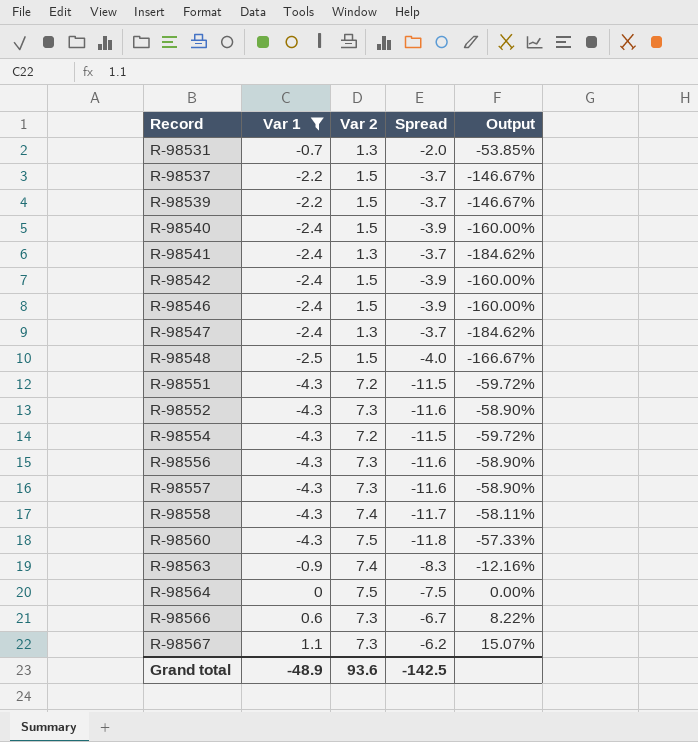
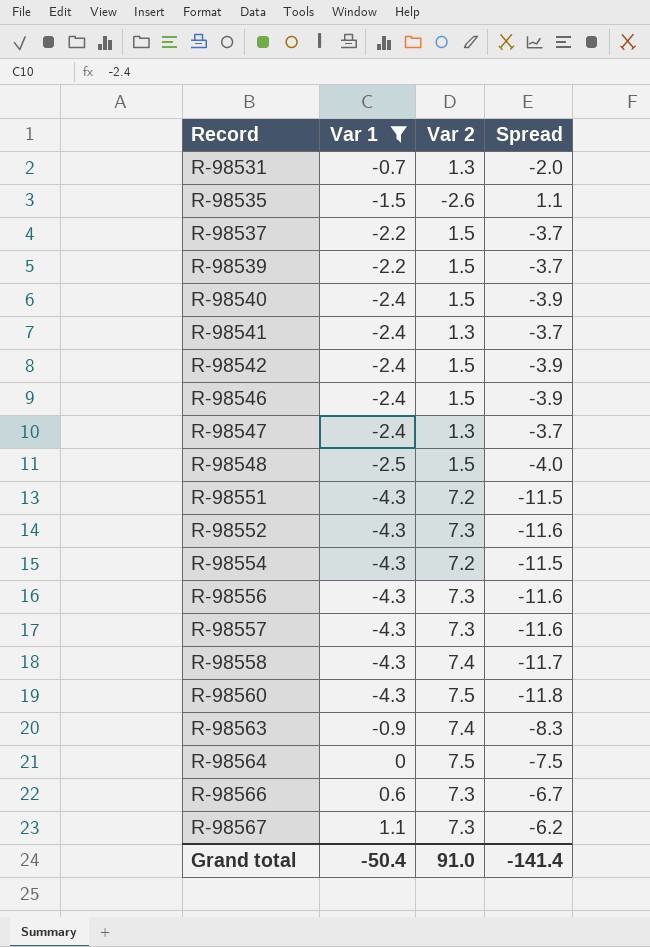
column Output | formula: [Var 1] / [Var 2] -> none
row R-98535: none -> -1.5 | -2.6 | 1.1
Grand total | Var 1: -48.9 -> -50.4
Grand total | Var 2: 93.6 -> 91.0
Grand total | Spread: -142.5 -> -141.4

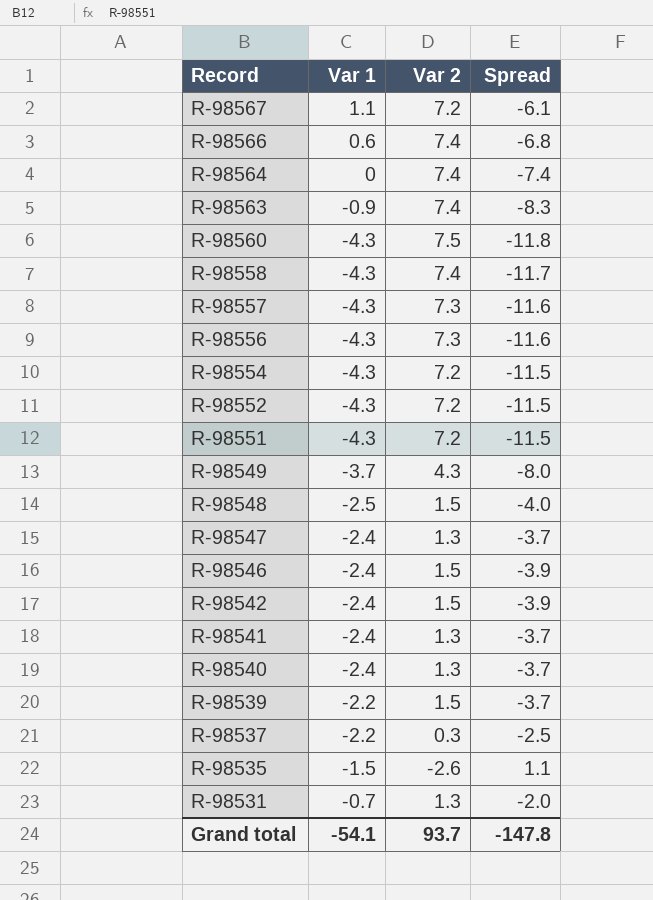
filter: Var 1 != -3.7 -> none
row order: Record ascending -> Record descending
R-98567 | Var 2: 7.3 -> 7.2
R-98567 | Spread: -6.2 -> -6.1
R-98566 | Var 2: 7.3 -> 7.4
R-98566 | Spread: -6.7 -> -6.8
R-98564 | Var 2: 7.5 -> 7.4
R-98564 | Spread: -7.5 -> -7.4
R-98552 | Var 2: 7.3 -> 7.2
R-98552 | Spread: -11.6 -> -11.5
R-98540 | Var 2: 1.5 -> 1.3
R-98540 | Spread: -3.9 -> -3.7
R-98537 | Var 2: 1.5 -> 0.3
R-98537 | Spread: -3.7 -> -2.5
Grand total | Var 1: -50.4 -> -54.1
Grand total | Var 2: 91.0 -> 93.7
Grand total | Spread: -141.4 -> -147.8

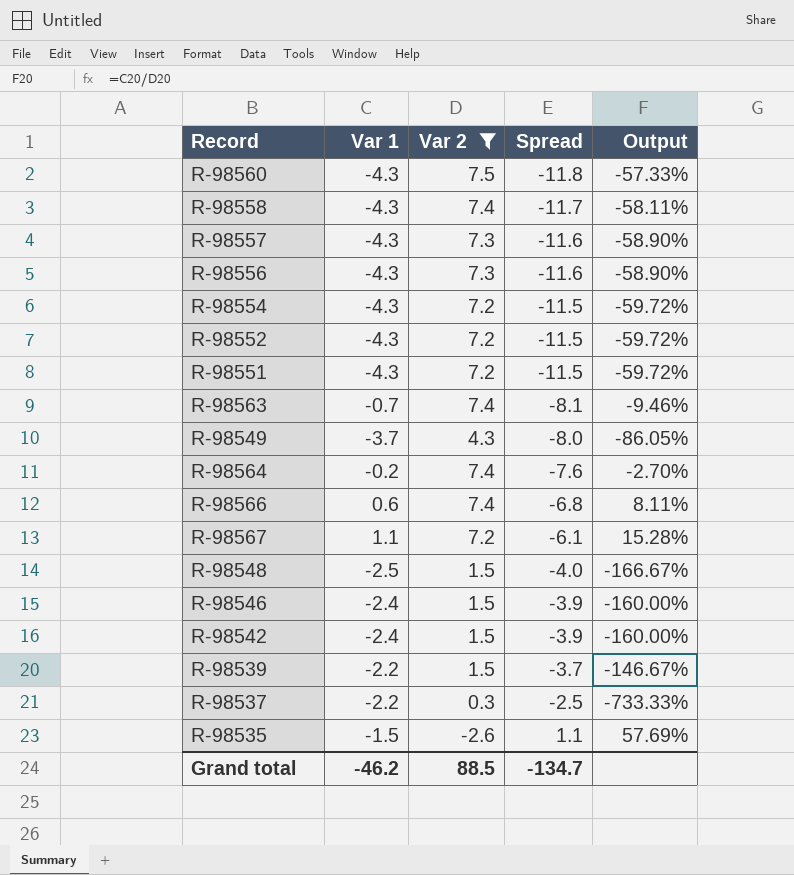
filter: none -> Var 2 != 1.3
row order: Record descending -> Spread ascending
column Output | formula: none -> [Var 1] / [Var 2]
R-98563 | Var 1: -0.9 -> -0.7
R-98563 | Spread: -8.3 -> -8.1
R-98564 | Var 1: 0 -> -0.2
R-98564 | Spread: -7.4 -> -7.6
Grand total | Var 1: -54.1 -> -46.2
Grand total | Var 2: 93.7 -> 88.5
Grand total | Spread: -147.8 -> -134.7

